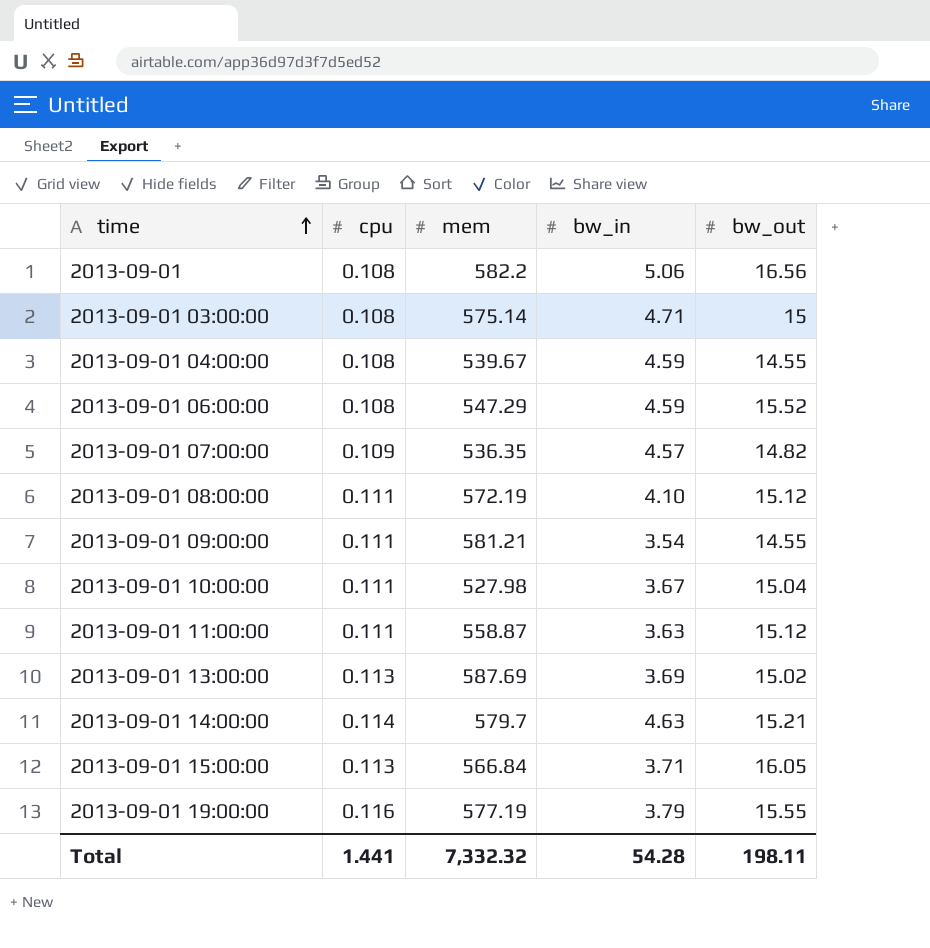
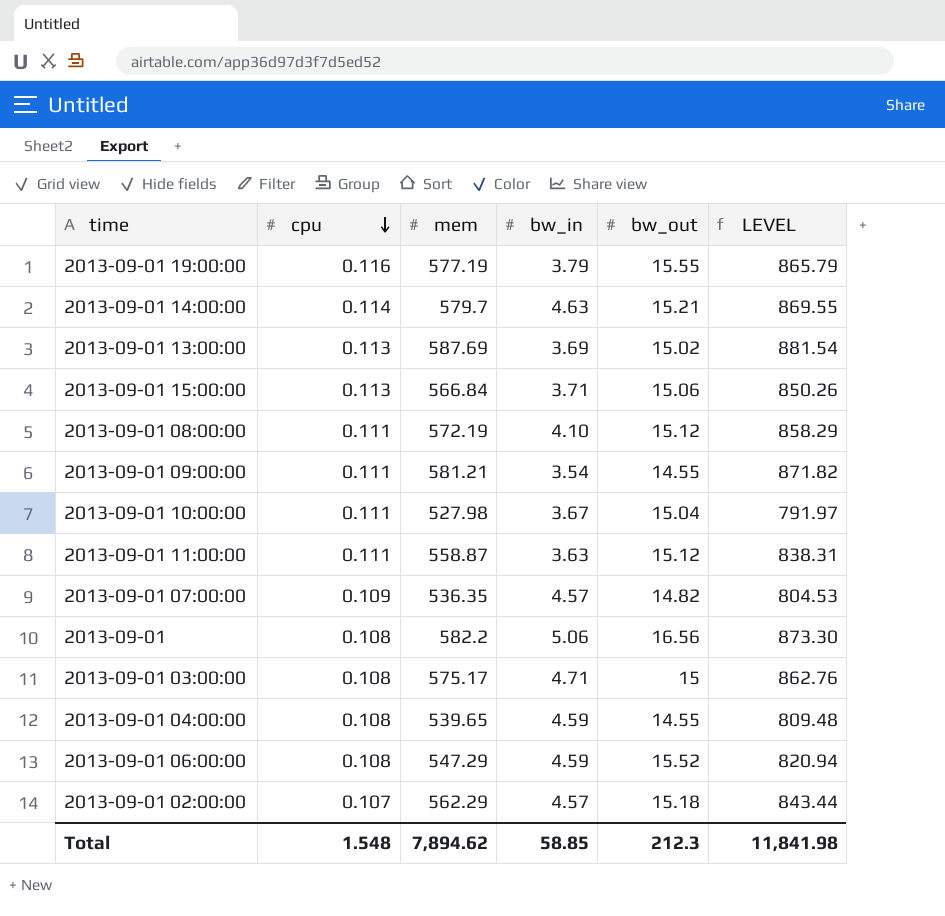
row order: time ascending -> cpu descending
column LEVEL | formula: none -> [mem] * 1.5
2013-09-01 15:00:00 | bw_out: 16.05 -> 15.06
2013-09-01 03:00:00 | mem: 575.14 -> 575.17
2013-09-01 04:00:00 | mem: 539.67 -> 539.65
row 2013-09-01 02:00:00: none -> 0.107 | 562.29 | 4.57 | 15.18 | 843.44
Total | cpu: 1.441 -> 1.548
Total | mem: 7,332.32 -> 7,894.62
Total | bw_in: 54.28 -> 58.85
Total | bw_out: 198.11 -> 212.3

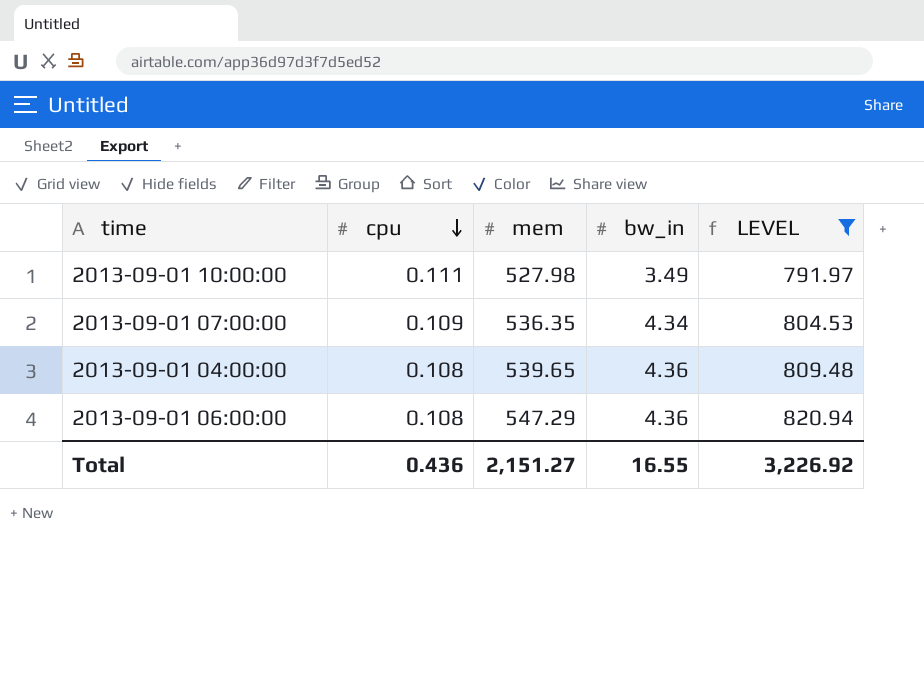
filter: none -> LEVEL <= 820.94
column bw_out | position: 5 -> none
2013-09-01 10:00:00 | bw_in: 3.67 -> 3.49
2013-09-01 07:00:00 | bw_in: 4.57 -> 4.34
2013-09-01 04:00:00 | bw_in: 4.59 -> 4.36
2013-09-01 06:00:00 | bw_in: 4.59 -> 4.36
Total | cpu: 1.548 -> 0.436
Total | mem: 7,894.62 -> 2,151.27
Total | bw_in: 58.85 -> 16.55
Total | LEVEL: 11,841.98 -> 3,226.92

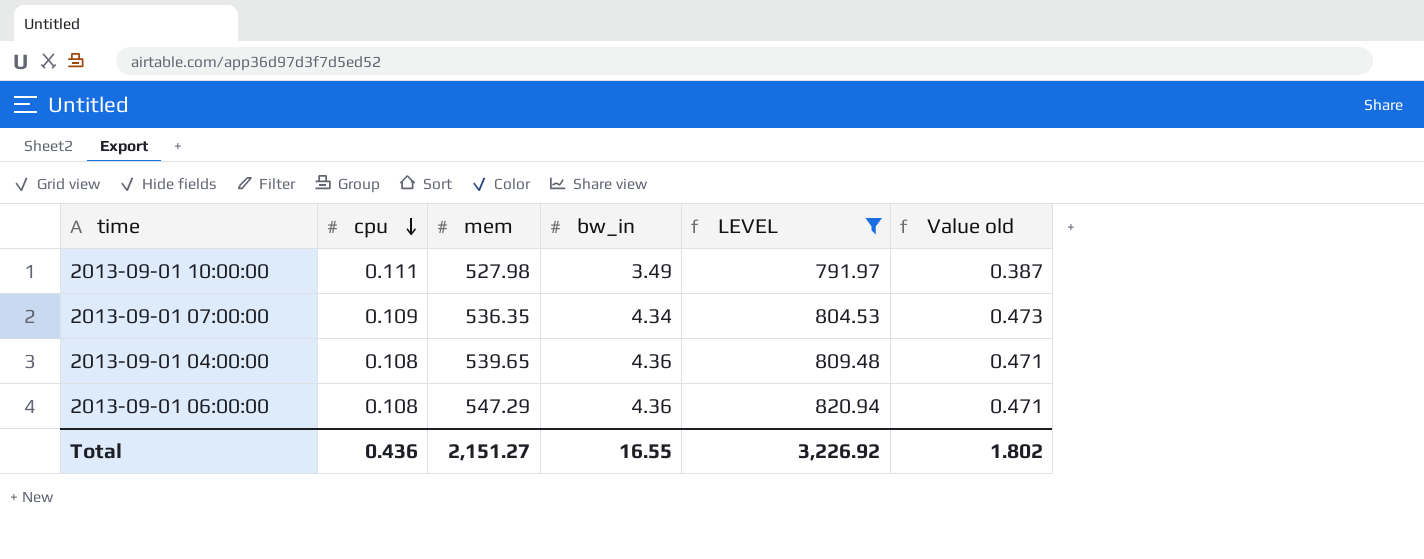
column Value old | formula: none -> [cpu] * [bw_in]

